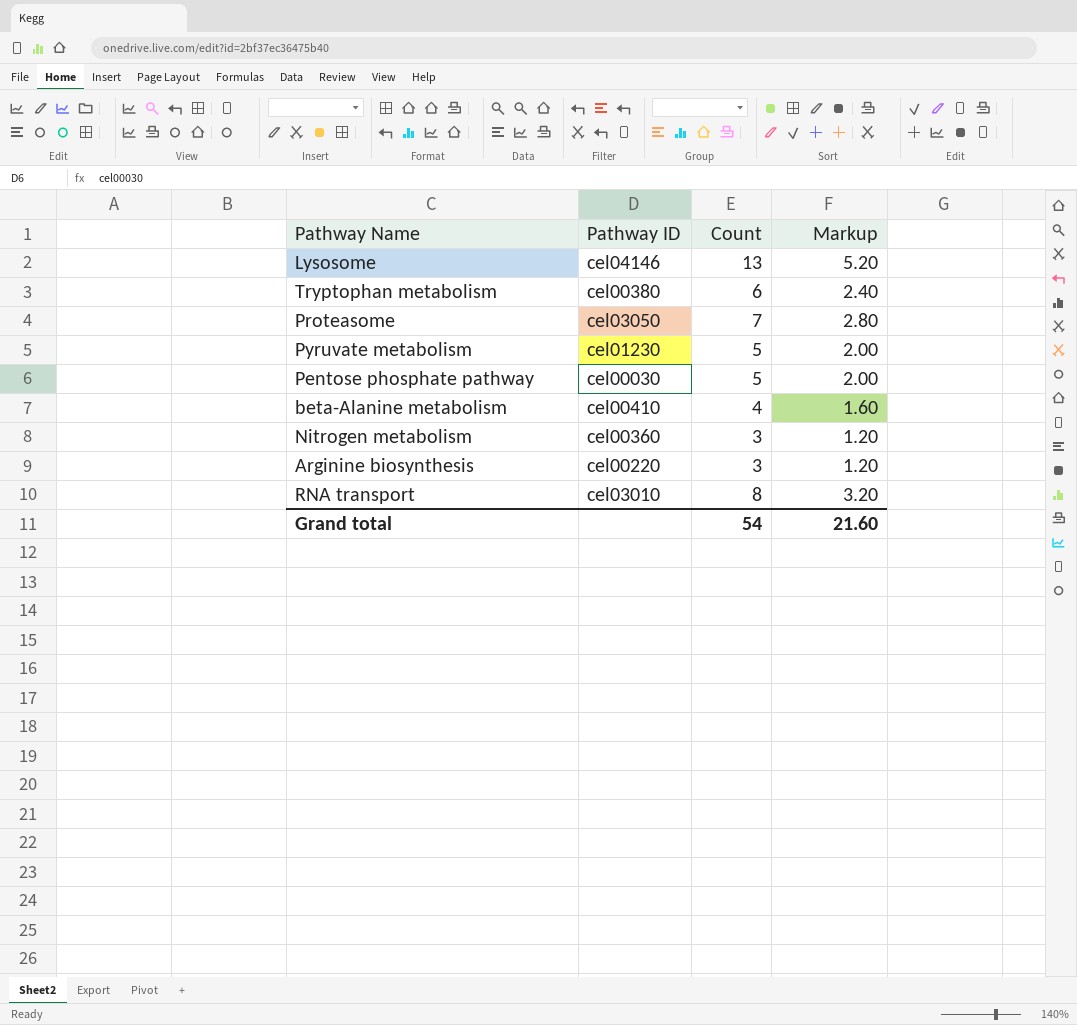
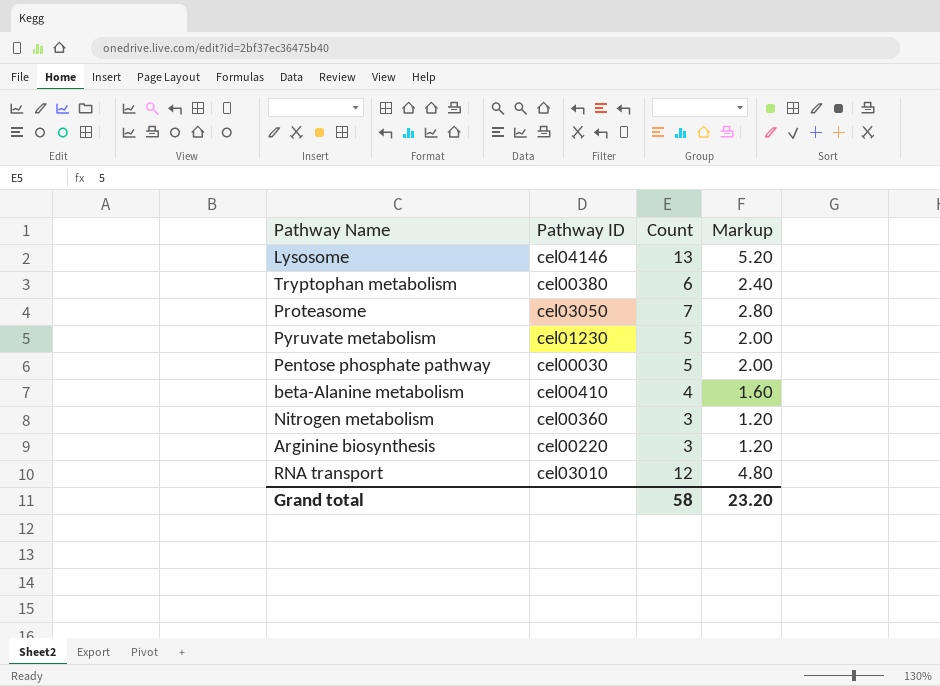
RNA transport | Count: 8 -> 12
RNA transport | Markup: 3.20 -> 4.80
Grand total | Count: 54 -> 58
Grand total | Markup: 21.60 -> 23.20

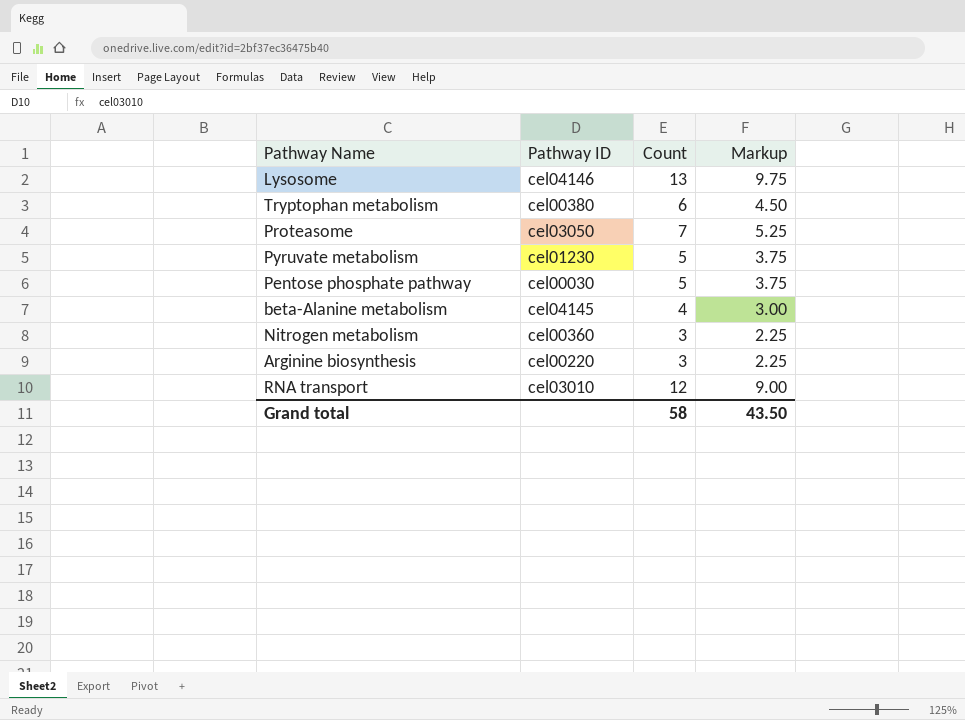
column Markup | formula: [Count] * 0.4 -> [Count] * 0.75
beta-Alanine metabolism | Pathway ID: cel00410 -> cel04145
Grand total | Markup: 23.20 -> 43.50

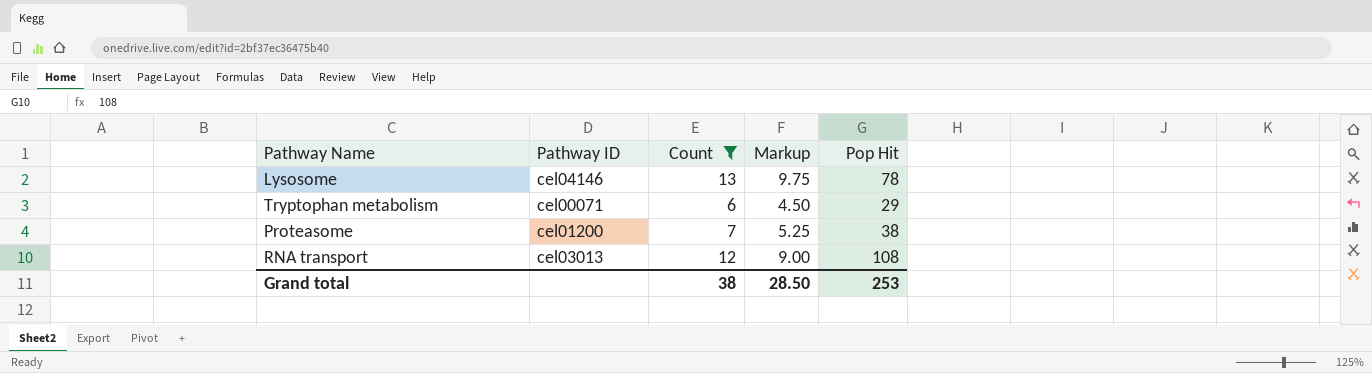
filter: none -> Count >= 6
column Pop Hit | position: none -> 5
Tryptophan metabolism | Pathway ID: cel00380 -> cel00071
Proteasome | Pathway ID: cel03050 -> cel01200
RNA transport | Pathway ID: cel03010 -> cel03013
Grand total | Count: 58 -> 38
Grand total | Markup: 43.50 -> 28.50

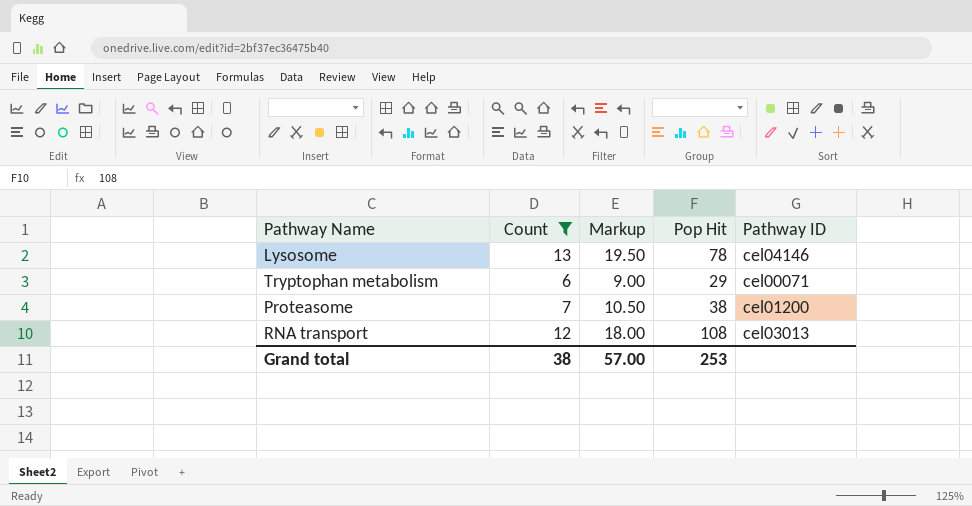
column Markup | formula: [Count] * 0.75 -> [Count] * 1.5
column Pathway ID | position: 2 -> 5
Grand total | Markup: 28.50 -> 57.00

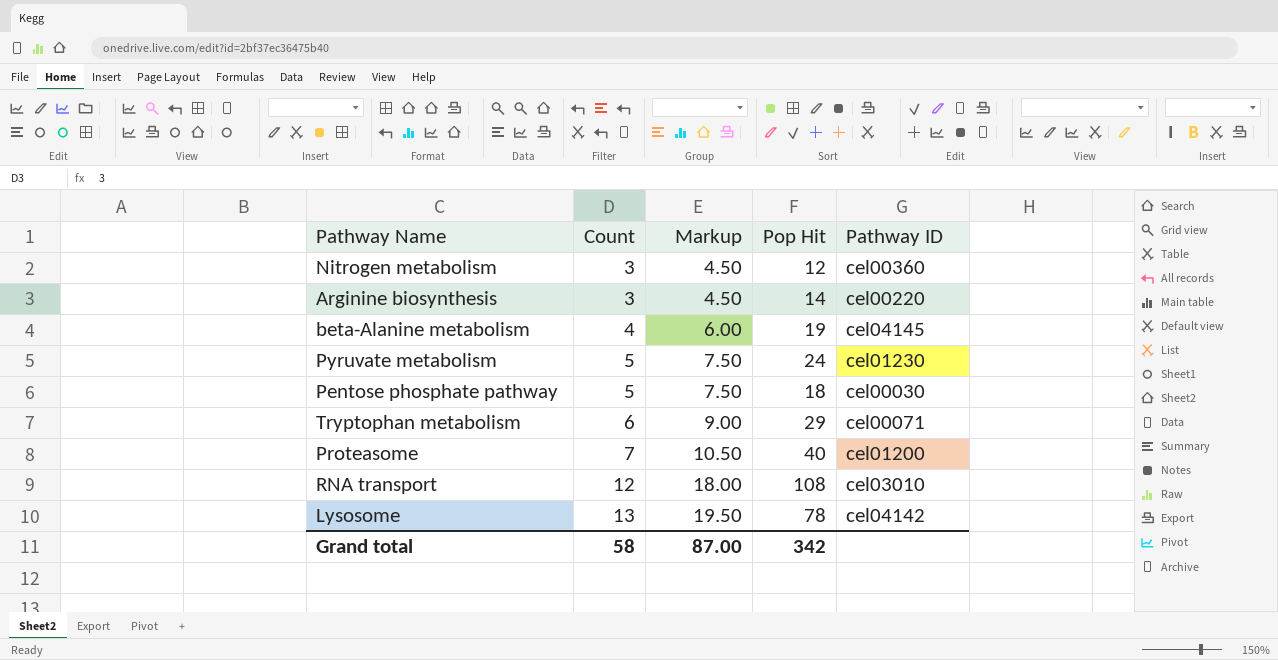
filter: Count >= 6 -> none
row order: none -> Count ascending
Proteasome | Pop Hit: 38 -> 40
RNA transport | Pathway ID: cel03013 -> cel03010
Lysosome | Pathway ID: cel04146 -> cel04142
Grand total | Count: 38 -> 58
Grand total | Markup: 57.00 -> 87.00
Grand total | Pop Hit: 253 -> 342

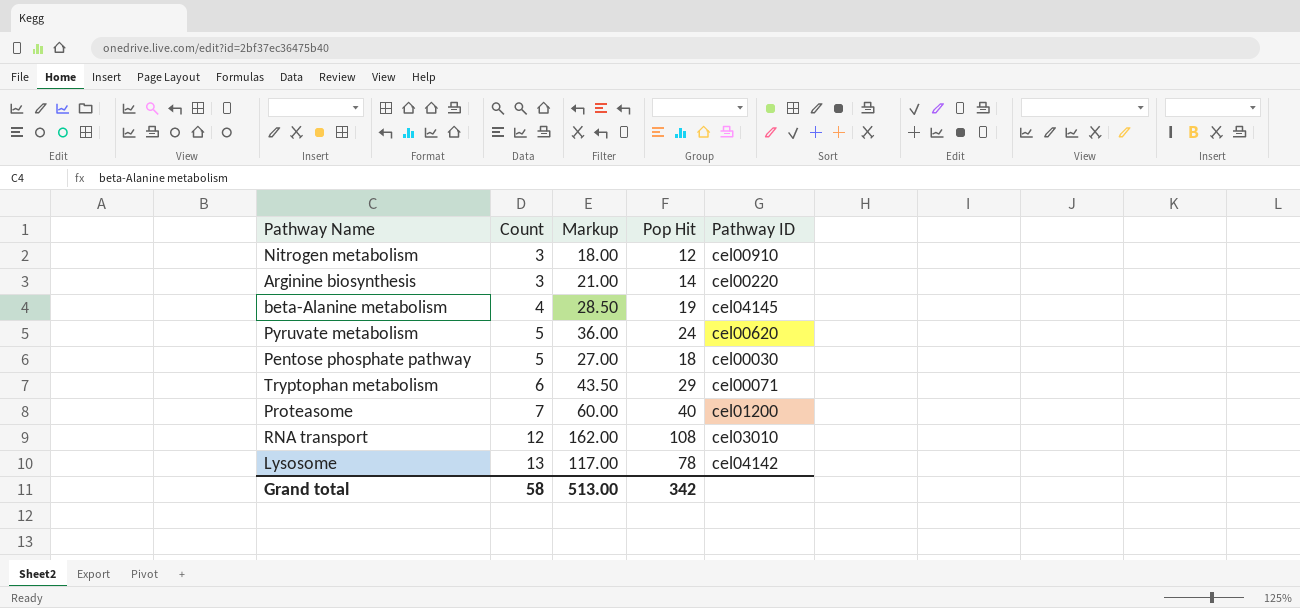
column Markup | formula: [Count] * 1.5 -> [Pop Hit] * 1.5
Nitrogen metabolism | Pathway ID: cel00360 -> cel00910
Pyruvate metabolism | Pathway ID: cel01230 -> cel00620
Grand total | Markup: 87.00 -> 513.00

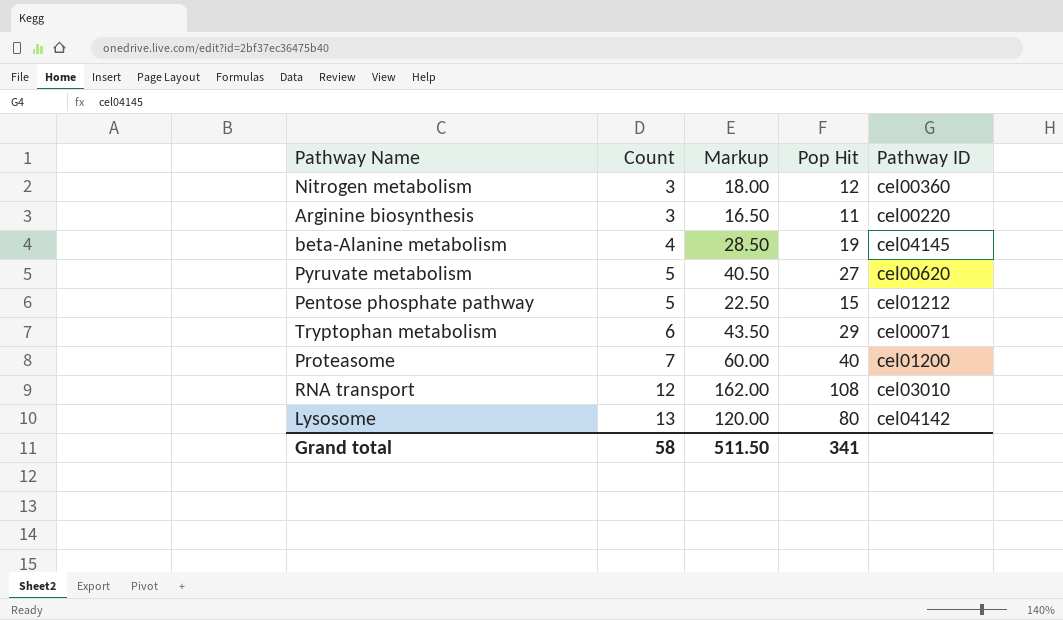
Nitrogen metabolism | Pathway ID: cel00910 -> cel00360
Arginine biosynthesis | Markup: 21.00 -> 16.50
Arginine biosynthesis | Pop Hit: 14 -> 11
Pyruvate metabolism | Markup: 36.00 -> 40.50
Pyruvate metabolism | Pop Hit: 24 -> 27
Pentose phosphate pathway | Markup: 27.00 -> 22.50
Pentose phosphate pathway | Pop Hit: 18 -> 15
Pentose phosphate pathway | Pathway ID: cel00030 -> cel01212
Lysosome | Markup: 117.00 -> 120.00
Lysosome | Pop Hit: 78 -> 80
Grand total | Markup: 513.00 -> 511.50
Grand total | Pop Hit: 342 -> 341

